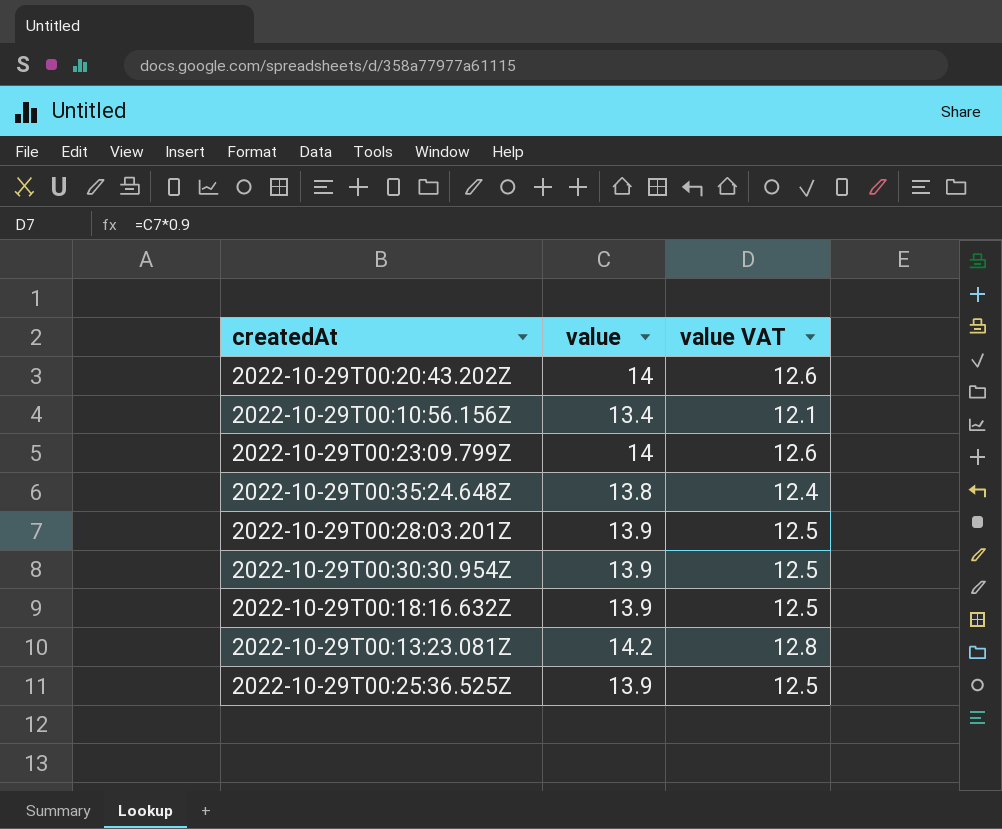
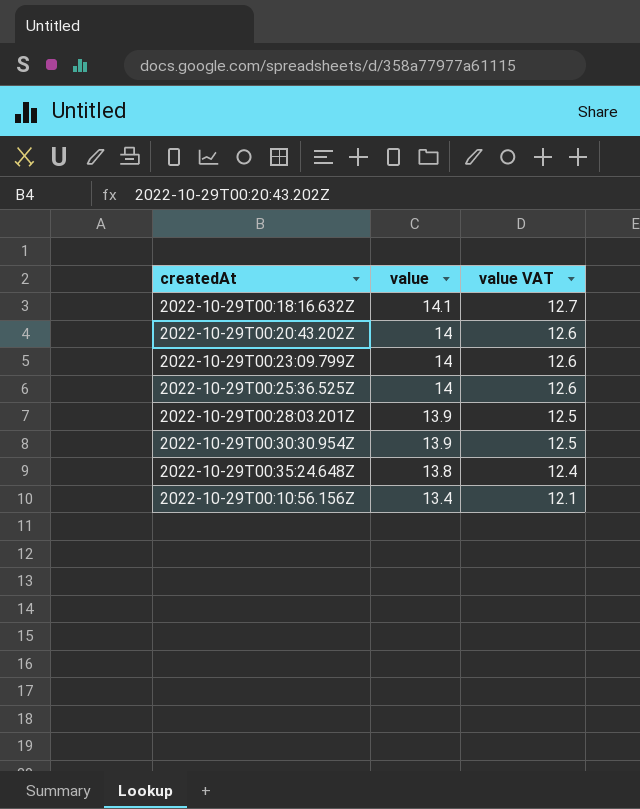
row order: none -> value descending
row 2022-10-29T00:13:23.081Z: 14.2 | 12.8 -> none
2022-10-29T00:18:16.632Z | value: 13.9 -> 14.1
2022-10-29T00:18:16.632Z | value VAT: 12.5 -> 12.7
2022-10-29T00:25:36.525Z | value: 13.9 -> 14
2022-10-29T00:25:36.525Z | value VAT: 12.5 -> 12.6

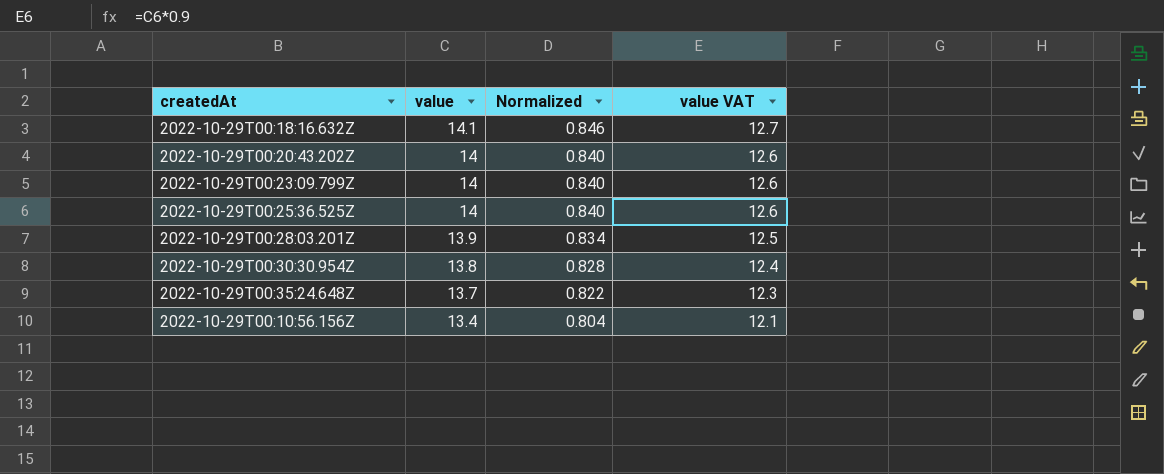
column Normalized | formula: none -> [value] * 0.06
2022-10-29T00:30:30.954Z | value: 13.9 -> 13.8
2022-10-29T00:30:30.954Z | value VAT: 12.5 -> 12.4
2022-10-29T00:35:24.648Z | value: 13.8 -> 13.7
2022-10-29T00:35:24.648Z | value VAT: 12.4 -> 12.3

